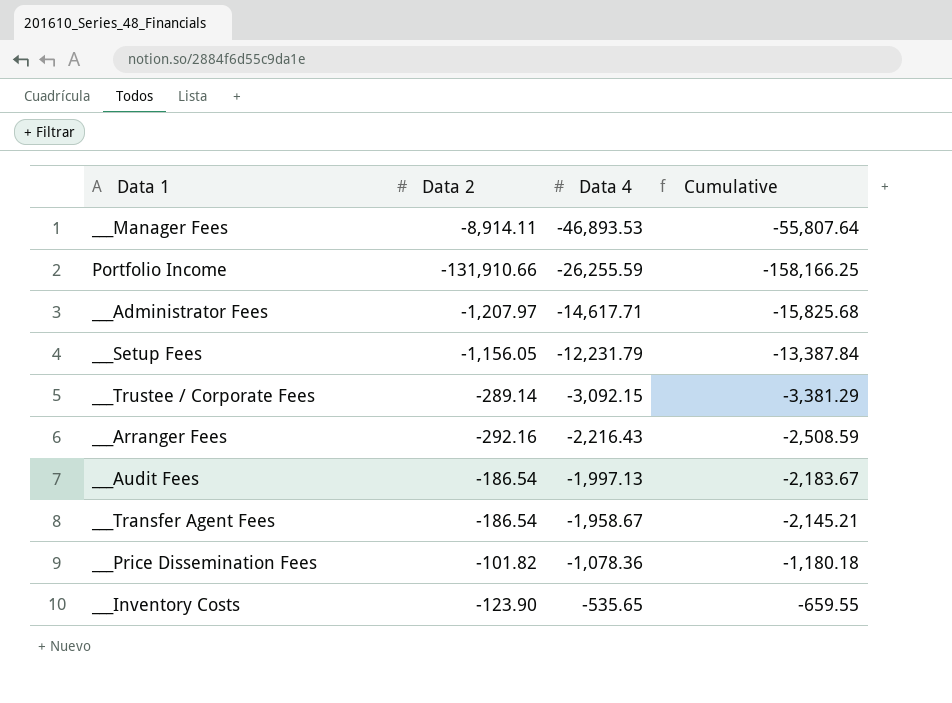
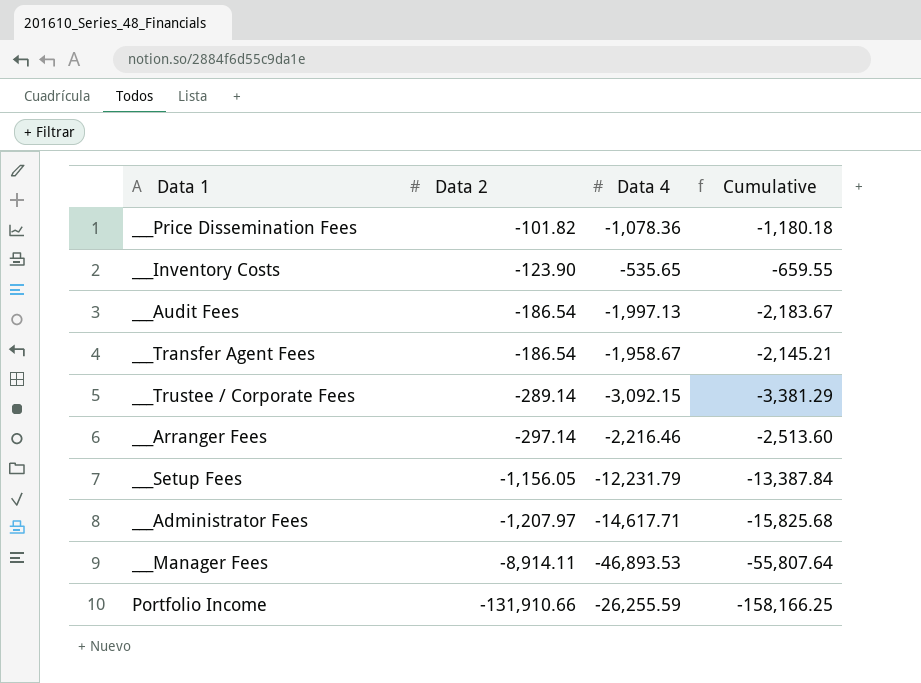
row order: Data 4 ascending -> Data 2 descending
___Arranger Fees | Data 2: -292.16 -> -297.14
___Arranger Fees | Data 4: -2,216.43 -> -2,216.46
___Arranger Fees | Cumulative: -2,508.59 -> -2,513.60

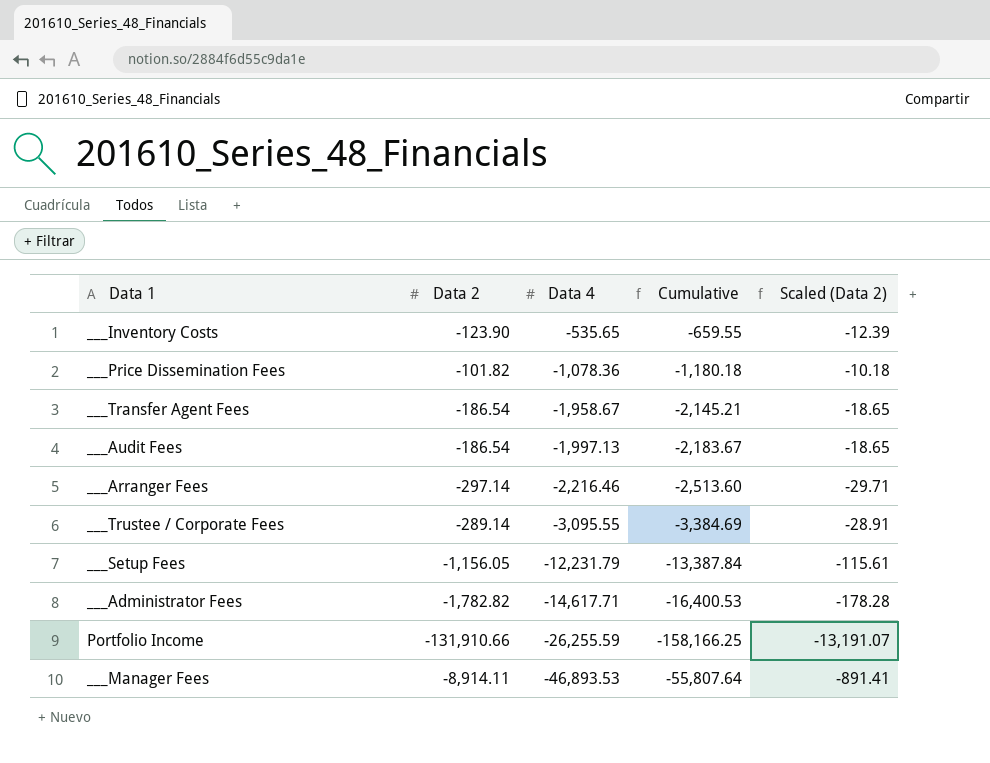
row order: Data 2 descending -> Data 4 descending
column Scaled (Data 2) | formula: none -> [Data 2] * 0.1
___Trustee / Corporate Fees | Data 4: -3,092.15 -> -3,095.55
___Trustee / Corporate Fees | Cumulative: -3,381.29 -> -3,384.69
___Administrator Fees | Data 2: -1,207.97 -> -1,782.82
___Administrator Fees | Cumulative: -15,825.68 -> -16,400.53

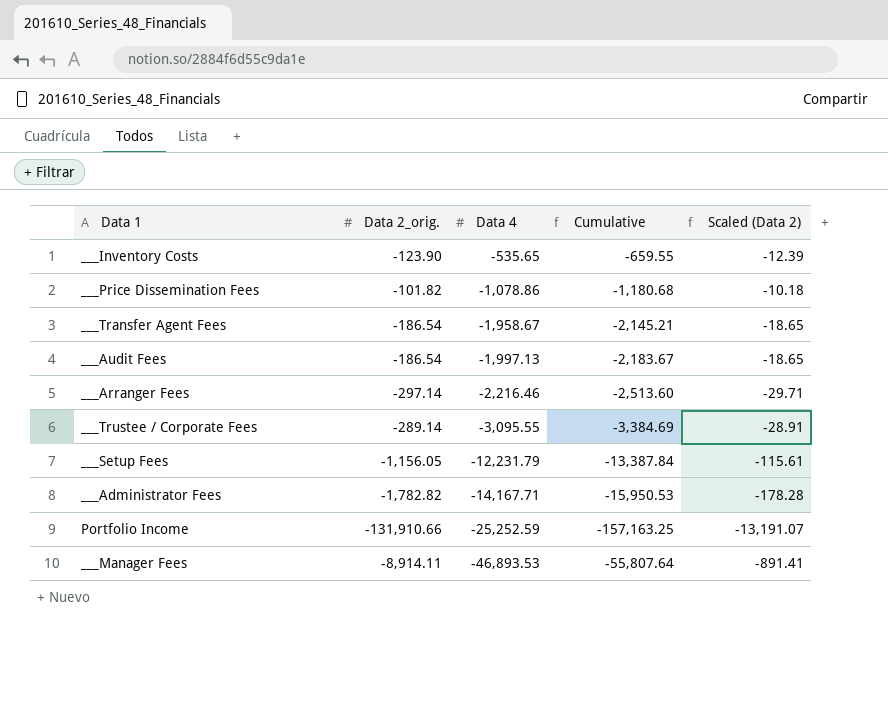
column name: Data 2 -> Data 2_orig.
___Price Dissemination Fees | Data 4: -1,078.36 -> -1,078.86
___Price Dissemination Fees | Cumulative: -1,180.18 -> -1,180.68
___Administrator Fees | Data 4: -14,617.71 -> -14,167.71
___Administrator Fees | Cumulative: -16,400.53 -> -15,950.53
Portfolio Income | Data 4: -26,255.59 -> -25,252.59
Portfolio Income | Cumulative: -158,166.25 -> -157,163.25

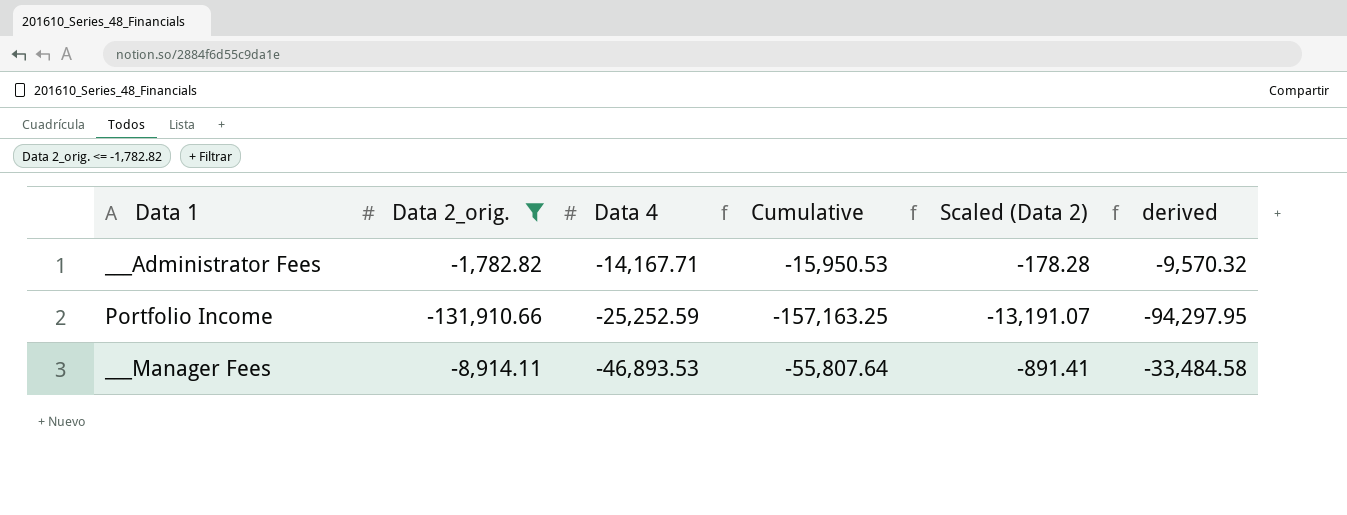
filter: none -> Data 2_orig. <= -1,782.82
column derived | formula: none -> [Cumulative] * 0.6

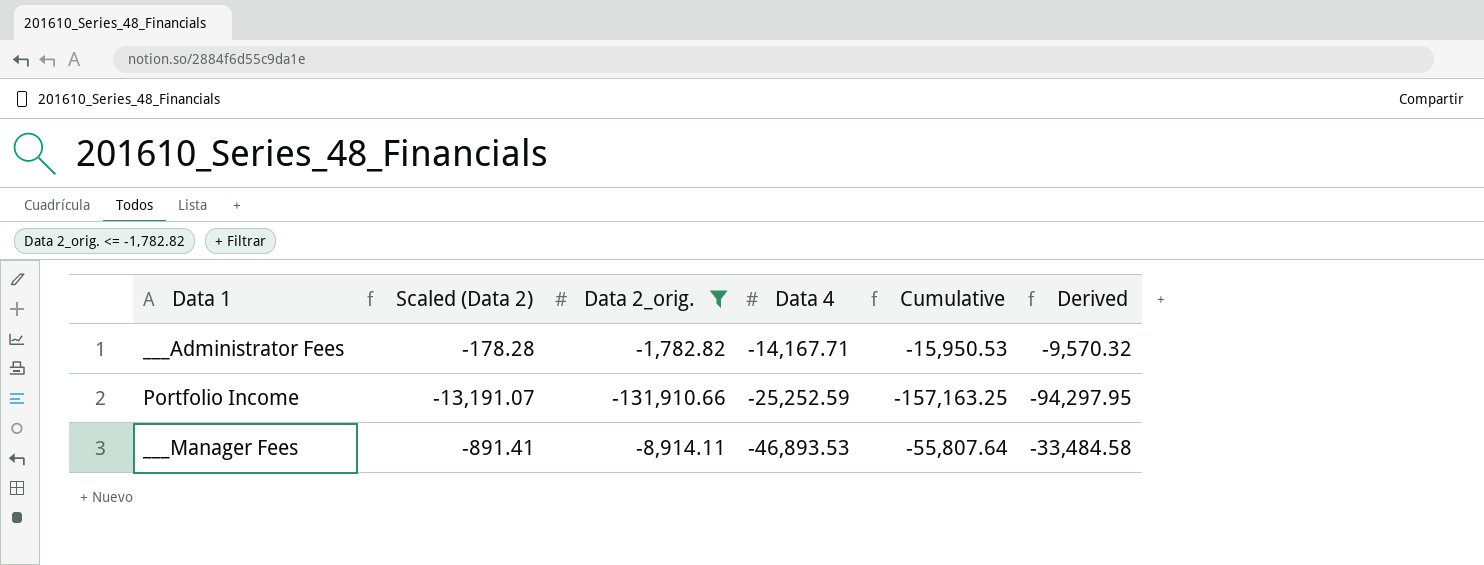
column Scaled (Data 2) | position: 5 -> 2
column name: derived -> Derived

